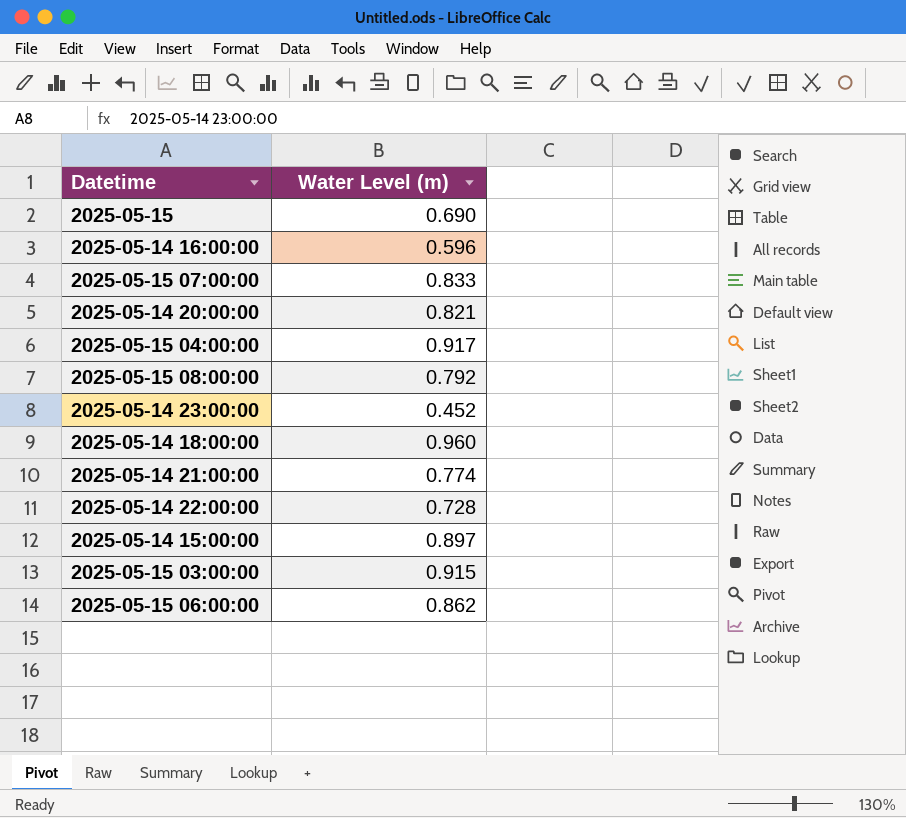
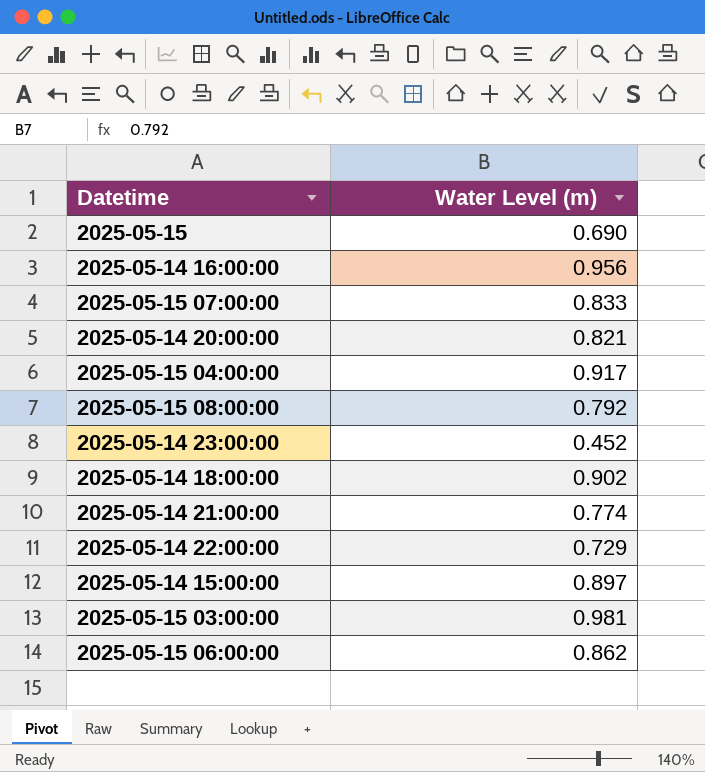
2025-05-14 16:00:00 | Water Level (m): 0.596 -> 0.956
2025-05-14 18:00:00 | Water Level (m): 0.960 -> 0.902
2025-05-14 22:00:00 | Water Level (m): 0.728 -> 0.729
2025-05-15 03:00:00 | Water Level (m): 0.915 -> 0.981

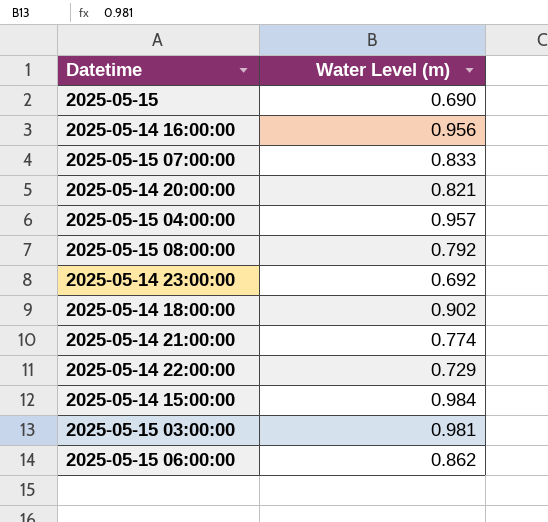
2025-05-15 04:00:00 | Water Level (m): 0.917 -> 0.957
2025-05-14 23:00:00 | Water Level (m): 0.452 -> 0.692
2025-05-14 15:00:00 | Water Level (m): 0.897 -> 0.984

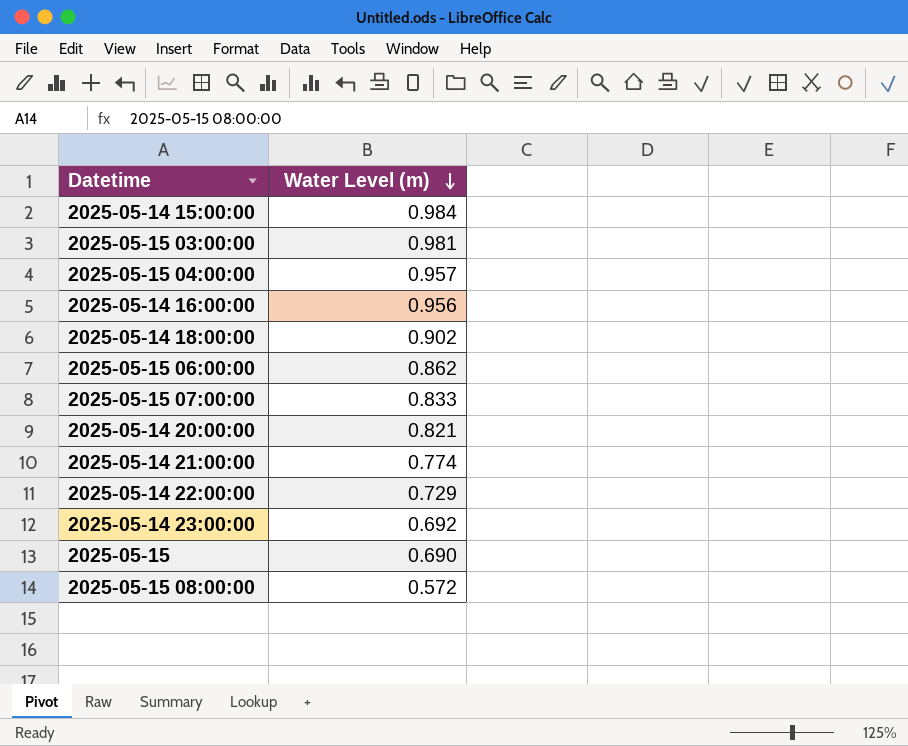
row order: none -> Water Level (m) descending
2025-05-15 08:00:00 | Water Level (m): 0.792 -> 0.572

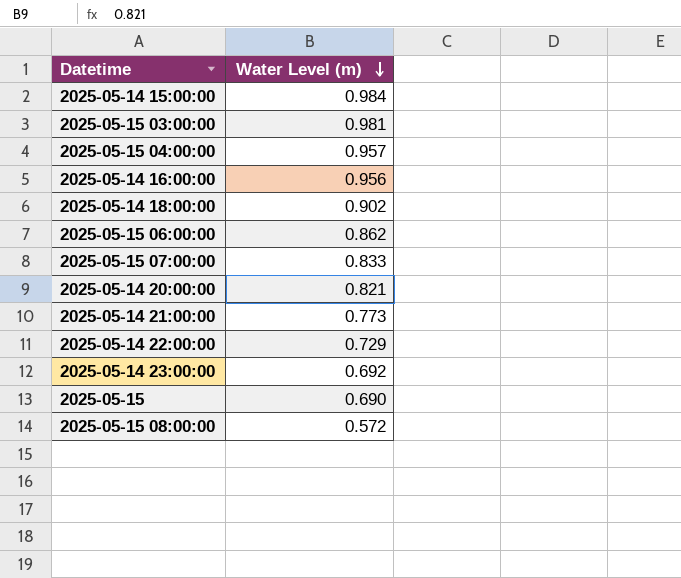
2025-05-14 21:00:00 | Water Level (m): 0.774 -> 0.773

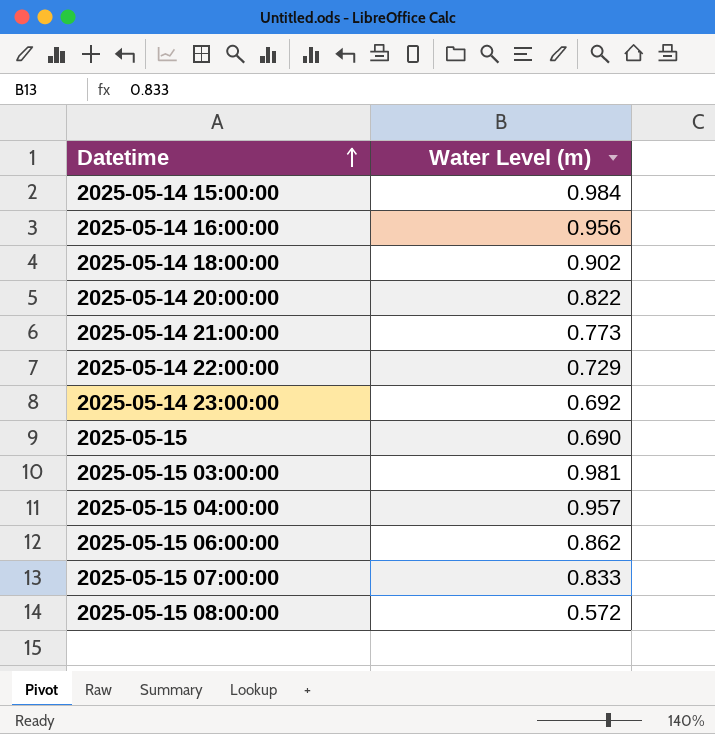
row order: Water Level (m) descending -> Datetime ascending
2025-05-14 20:00:00 | Water Level (m): 0.821 -> 0.822

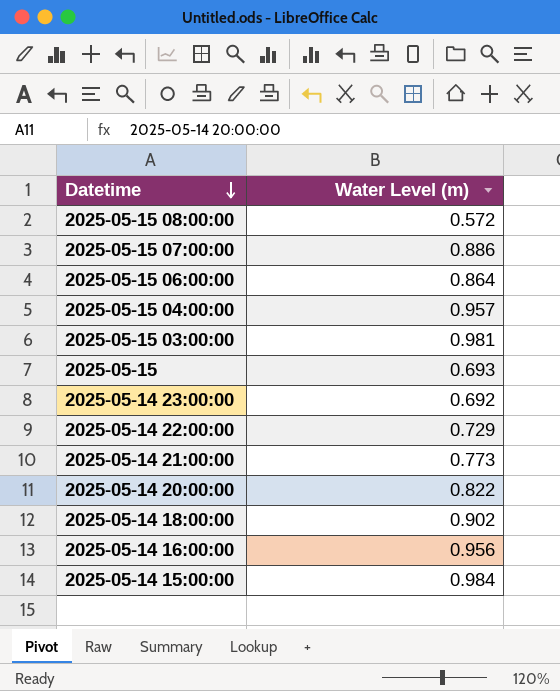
row order: Datetime ascending -> Datetime descending
2025-05-15 07:00:00 | Water Level (m): 0.833 -> 0.886
2025-05-15 06:00:00 | Water Level (m): 0.862 -> 0.864
2025-05-15 | Water Level (m): 0.690 -> 0.693

